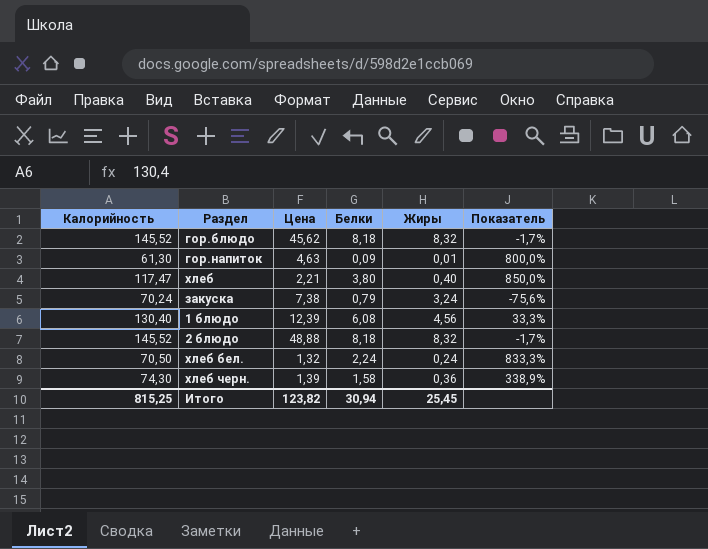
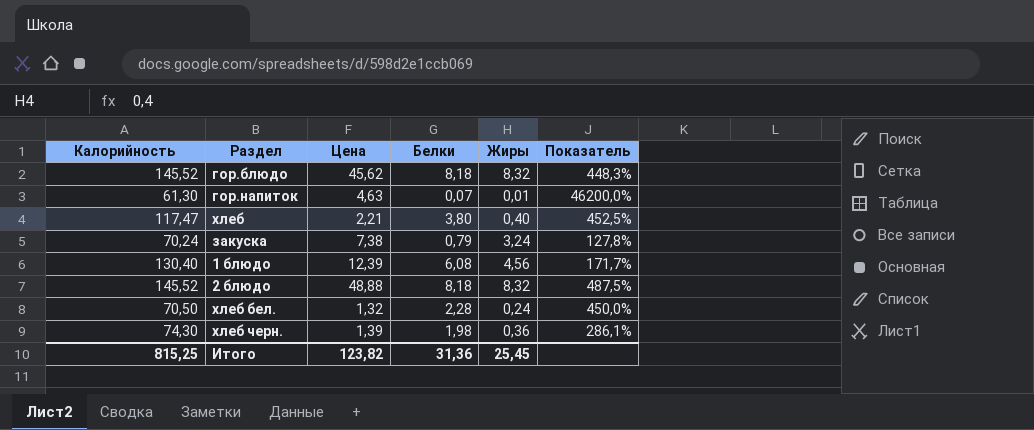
column Показатель | formula: ([Белки] - [Жиры]) / [Жиры] -> ([Цена] - [Жиры]) / [Жиры]
гор.напиток | Белки: 0,09 -> 0,07
хлеб бел. | Белки: 2,24 -> 2,28
хлеб черн. | Белки: 1,58 -> 1,98
Итого | Белки: 30,94 -> 31,36

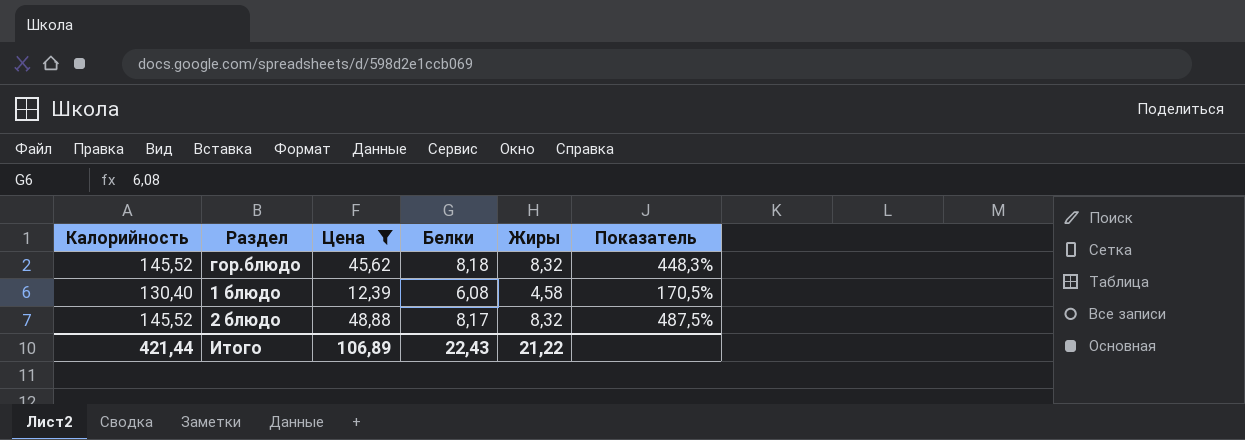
filter: none -> Цена >= 12,39
1 блюдо | Жиры: 4,56 -> 4,58
1 блюдо | Показатель: 171,7% -> 170,5%
2 блюдо | Белки: 8,18 -> 8,17
Итого | Калорийность: 815,25 -> 421,44
Итого | Цена: 123,82 -> 106,89
Итого | Белки: 31,36 -> 22,43
Итого | Жиры: 25,45 -> 21,22

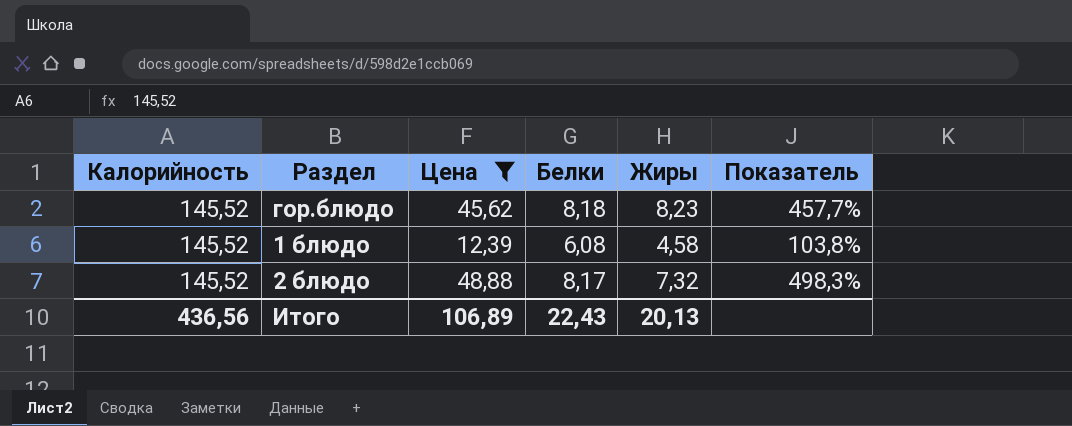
column Показатель | formula: ([Цена] - [Жиры]) / [Жиры] -> ([Цена] - [Белки]) / [Белки]
гор.блюдо | Жиры: 8,32 -> 8,23
1 блюдо | Калорийность: 130,40 -> 145,52
2 блюдо | Жиры: 8,32 -> 7,32
Итого | Калорийность: 421,44 -> 436,56
Итого | Жиры: 21,22 -> 20,13

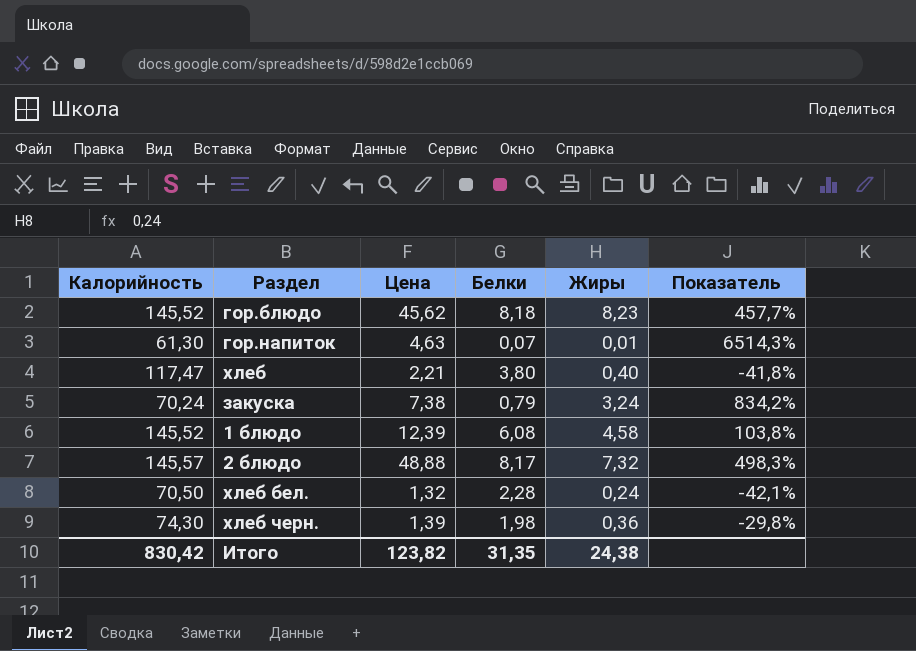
filter: Цена >= 12,39 -> none
2 блюдо | Калорийность: 145,52 -> 145,57
Итого | Калорийность: 436,56 -> 830,42
Итого | Цена: 106,89 -> 123,82
Итого | Белки: 22,43 -> 31,35
Итого | Жиры: 20,13 -> 24,38

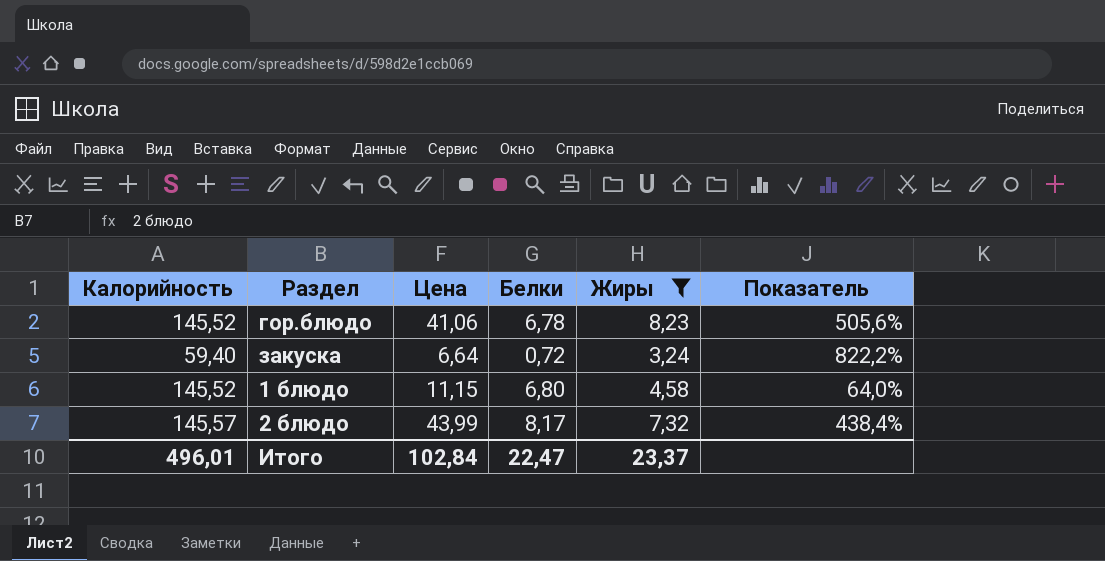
filter: none -> Жиры >= 3,24
гор.блюдо | Цена: 45,62 -> 41,06
гор.блюдо | Белки: 8,18 -> 6,78
гор.блюдо | Показатель: 457,7% -> 505,6%
закуска | Калорийность: 70,24 -> 59,40
закуска | Цена: 7,38 -> 6,64
закуска | Белки: 0,79 -> 0,72
закуска | Показатель: 834,2% -> 822,2%
1 блюдо | Цена: 12,39 -> 11,15
1 блюдо | Белки: 6,08 -> 6,80
1 блюдо | Показатель: 103,8% -> 64,0%
2 блюдо | Цена: 48,88 -> 43,99
2 блюдо | Показатель: 498,3% -> 438,4%
Итого | Калорийность: 830,42 -> 496,01
Итого | Цена: 123,82 -> 102,84
Итого | Белки: 31,35 -> 22,47
Итого | Жиры: 24,38 -> 23,37

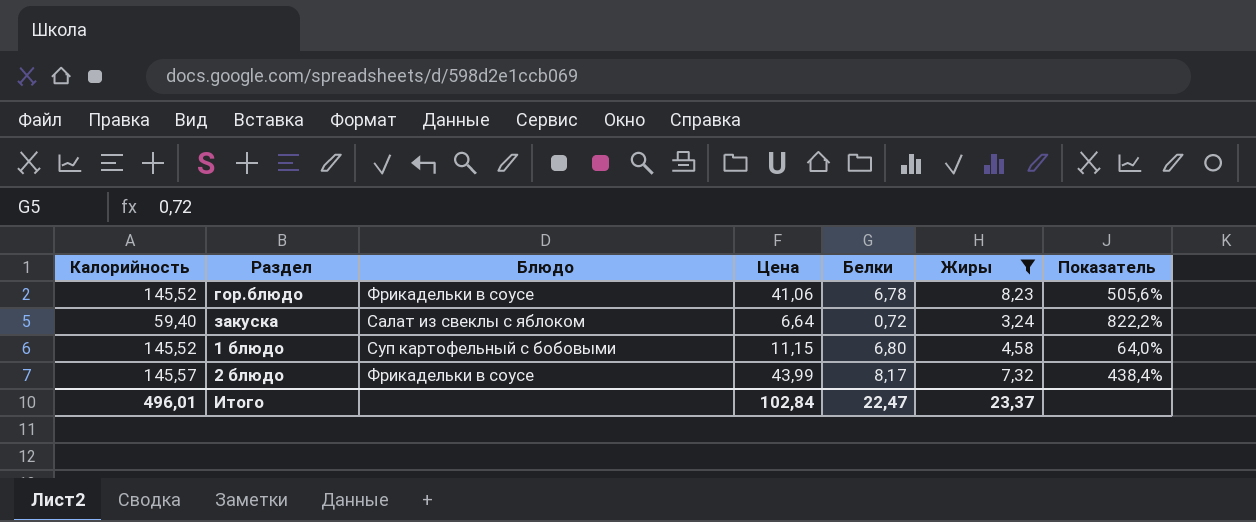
column Блюдо | position: none -> 3

